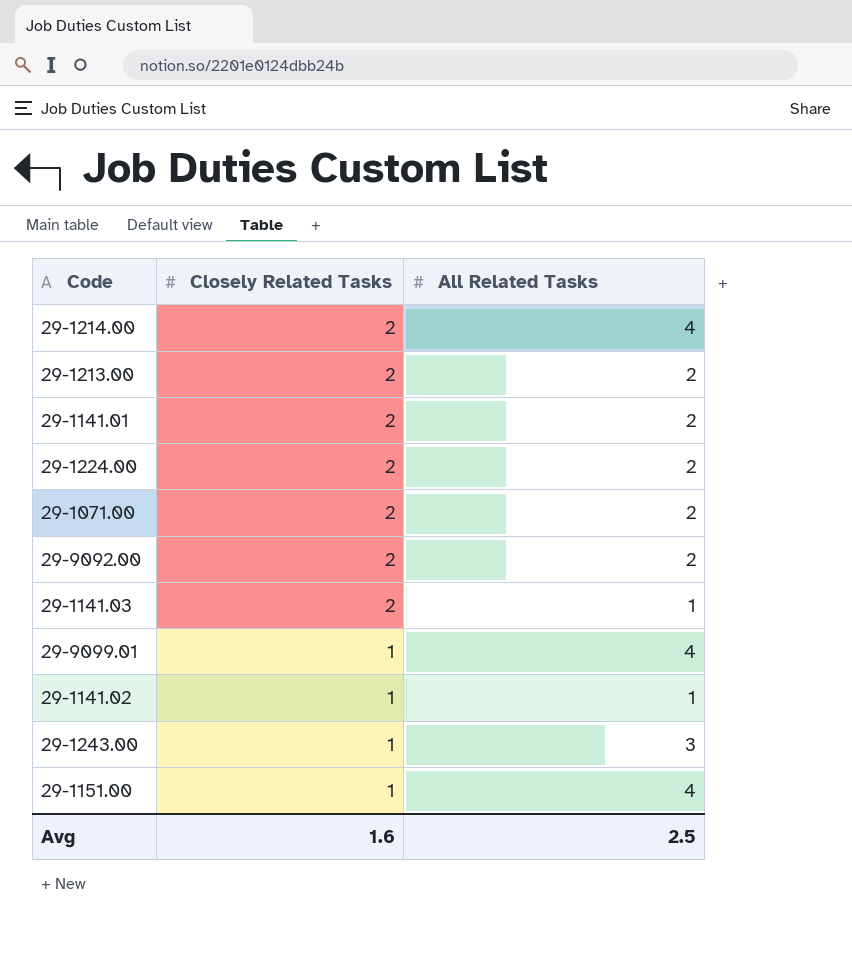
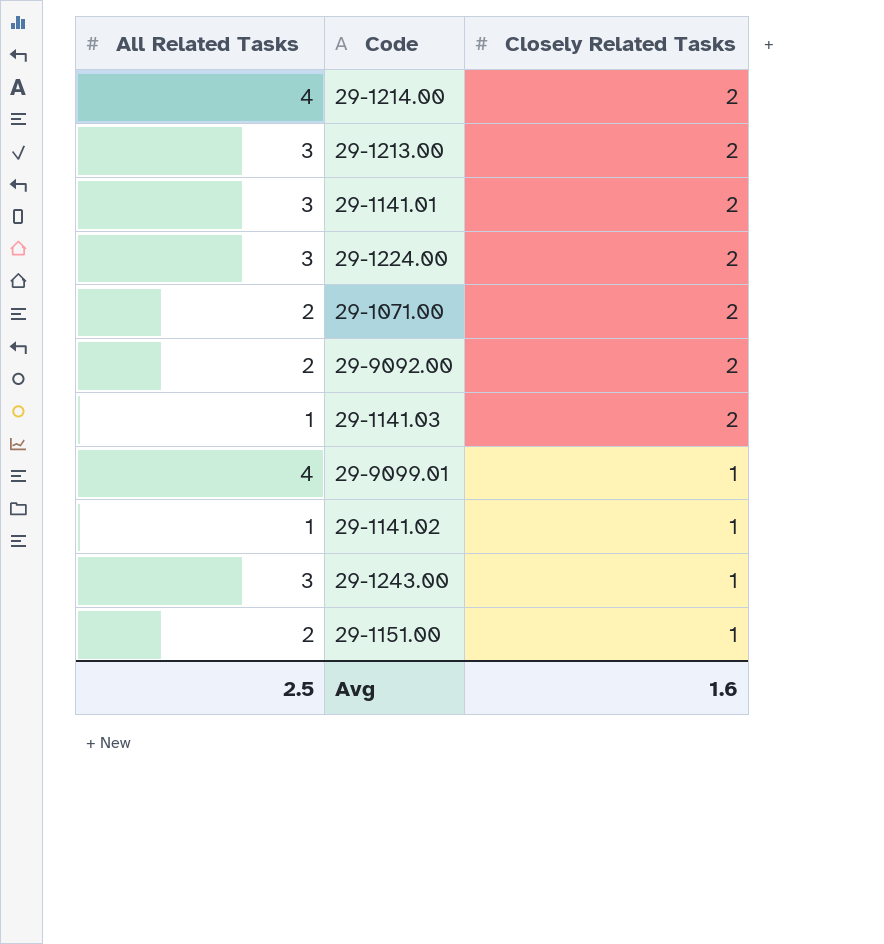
column All Related Tasks | position: 3 -> 1
29-1213.00 | All Related Tasks: 2 -> 3
29-1141.01 | All Related Tasks: 2 -> 3
29-1224.00 | All Related Tasks: 2 -> 3
29-1151.00 | All Related Tasks: 4 -> 2

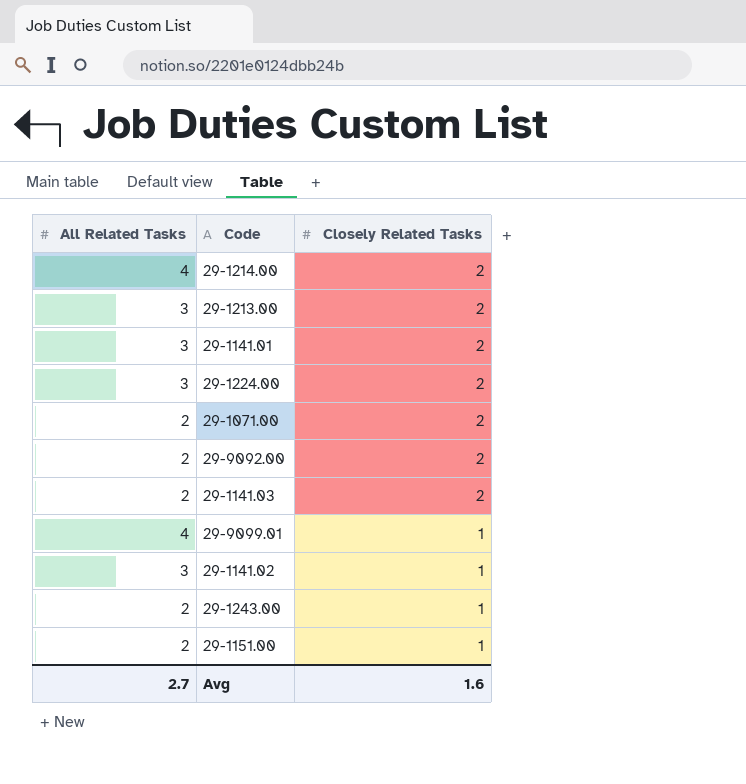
29-1141.03 | All Related Tasks: 1 -> 2
29-1141.02 | All Related Tasks: 1 -> 3
29-1243.00 | All Related Tasks: 3 -> 2
Avg | All Related Tasks: 2.5 -> 2.7

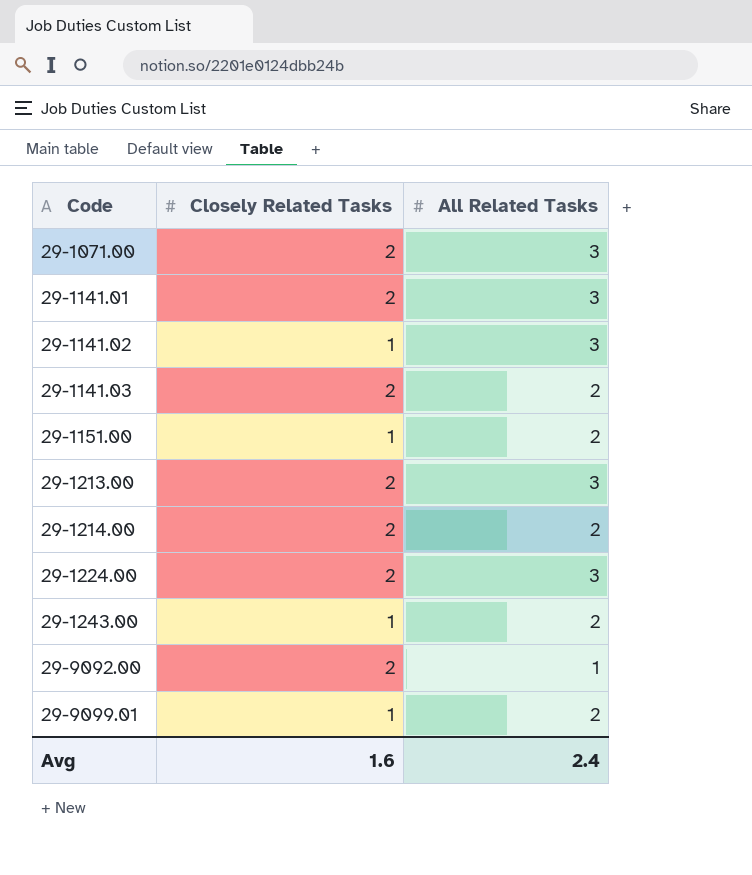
row order: Closely Related Tasks descending -> Code ascending
column All Related Tasks | position: 1 -> 3
29-1071.00 | All Related Tasks: 2 -> 3
29-1214.00 | All Related Tasks: 4 -> 2
29-9092.00 | All Related Tasks: 2 -> 1
29-9099.01 | All Related Tasks: 4 -> 2
Avg | All Related Tasks: 2.7 -> 2.4

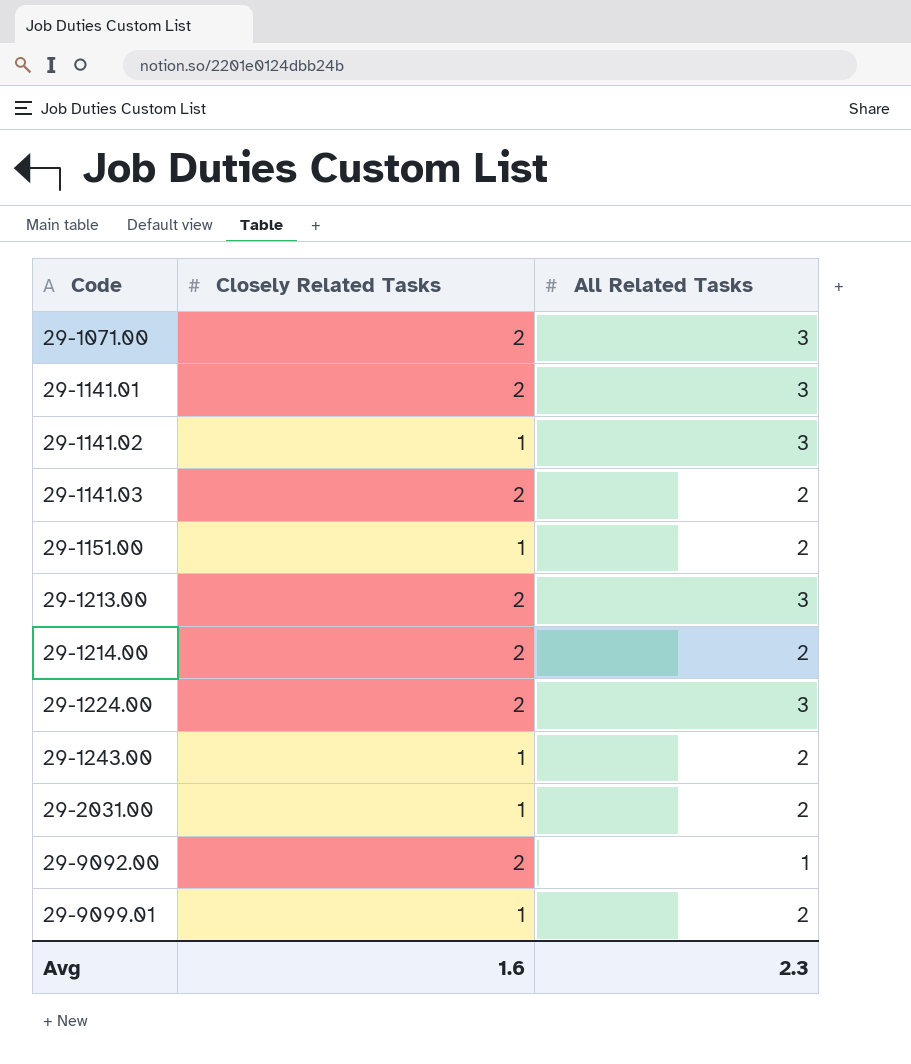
row 29-2031.00: none -> 1 | 2
Avg | All Related Tasks: 2.4 -> 2.3

